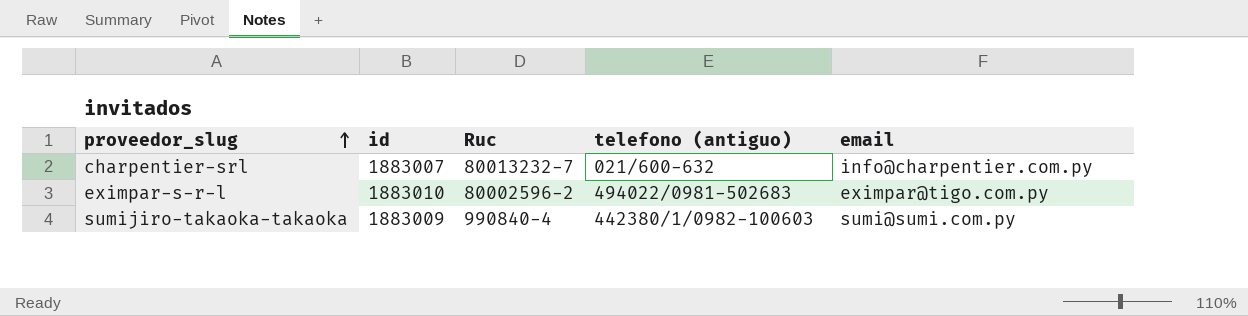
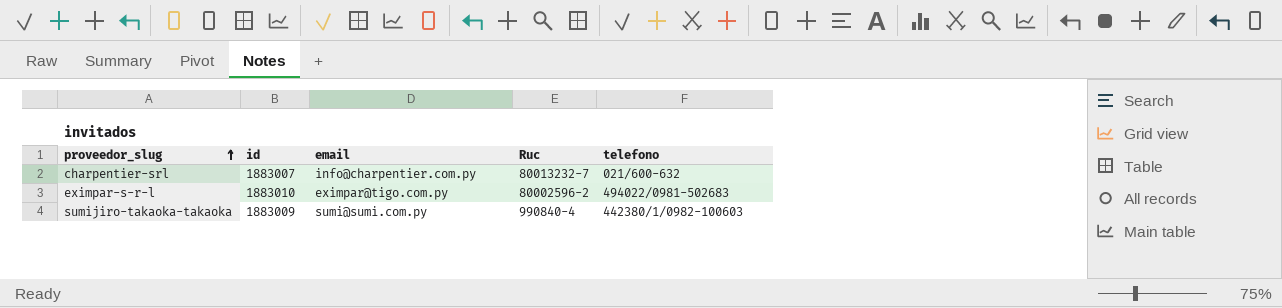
column email | position: 5 -> 3
column name: telefono (antiguo) -> telefono

